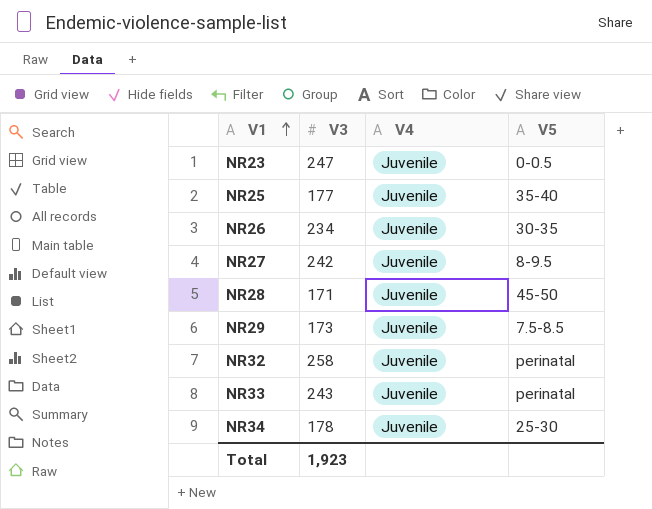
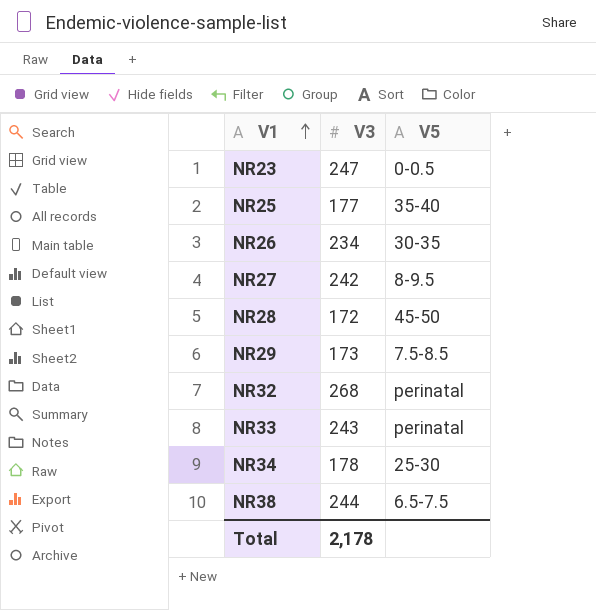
column V4 | position: 3 -> none
NR28 | V3: 171 -> 172
NR32 | V3: 258 -> 268
row NR38: none -> 244 | 6.5-7.5
Total | V3: 1,923 -> 2,178

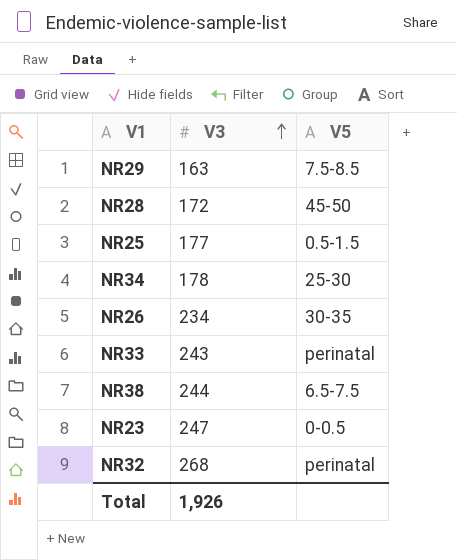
row order: V1 ascending -> V3 ascending
row NR27: 242 | 8-9.5 -> none
NR29 | V3: 173 -> 163
NR25 | V5: 35-40 -> 0.5-1.5
Total | V3: 2,178 -> 1,926

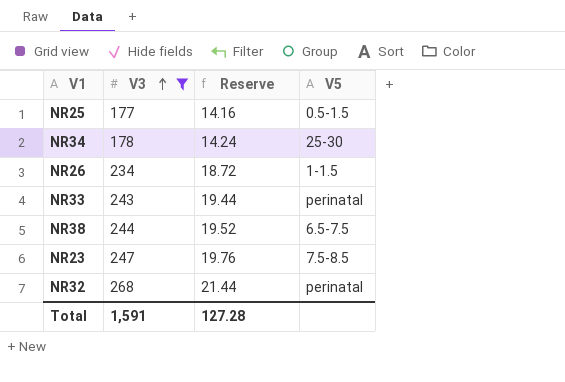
filter: none -> V3 >= 177
column Reserve | formula: none -> [V3] * 0.08
NR26 | V5: 30-35 -> 1-1.5
NR23 | V5: 0-0.5 -> 7.5-8.5
Total | V3: 1,926 -> 1,591

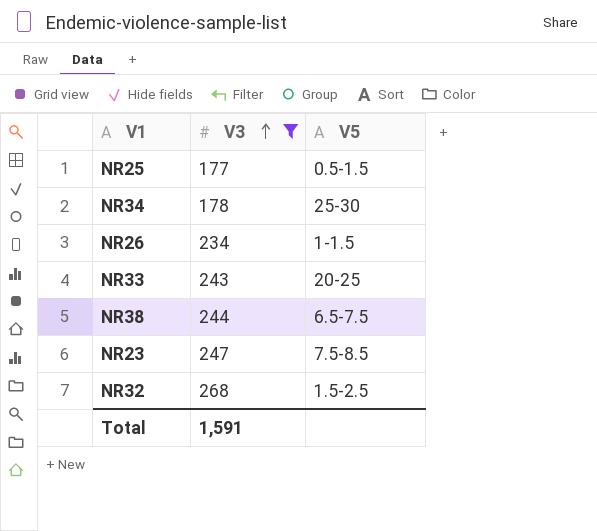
column Reserve | formula: [V3] * 0.08 -> none
NR33 | V5: perinatal -> 20-25
NR32 | V5: perinatal -> 1.5-2.5

